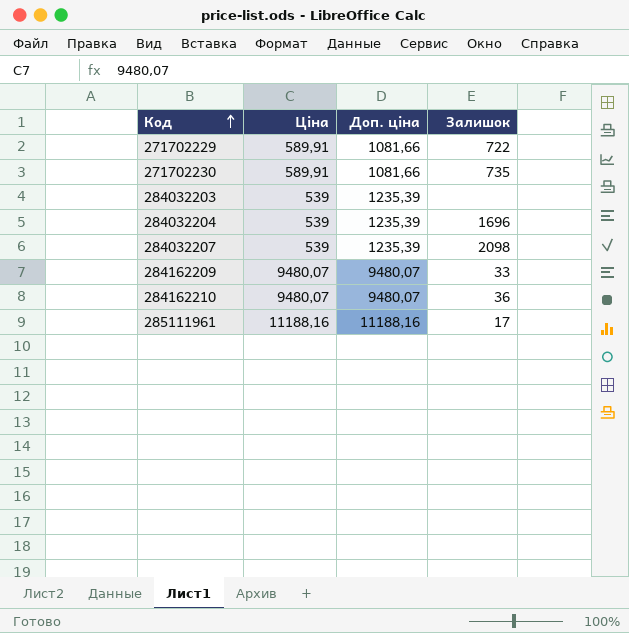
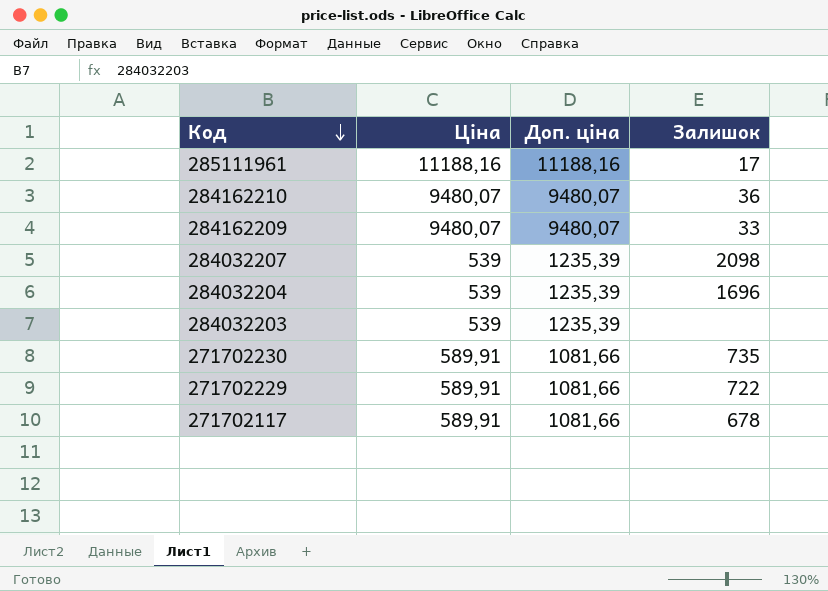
row order: Код ascending -> Код descending
row 271702117: none -> 589,91 | 1081,66 | 678

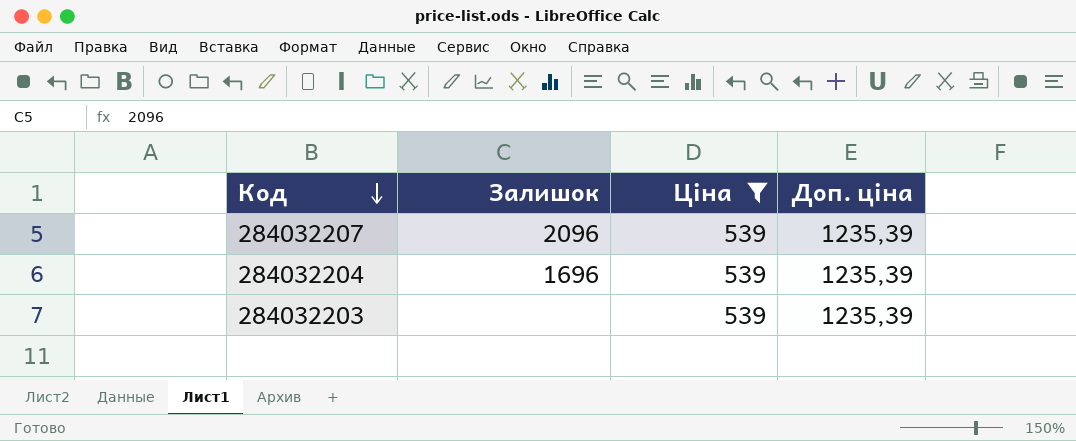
filter: none -> Ціна = 539
column Залишок | position: 4 -> 2
284032207 | Залишок: 2098 -> 2096

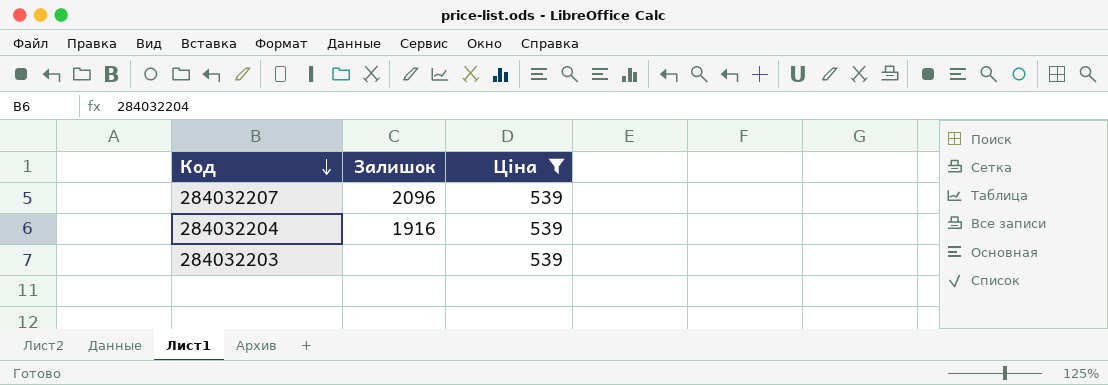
column Доп. ціна | position: 4 -> none
284032204 | Залишок: 1696 -> 1916

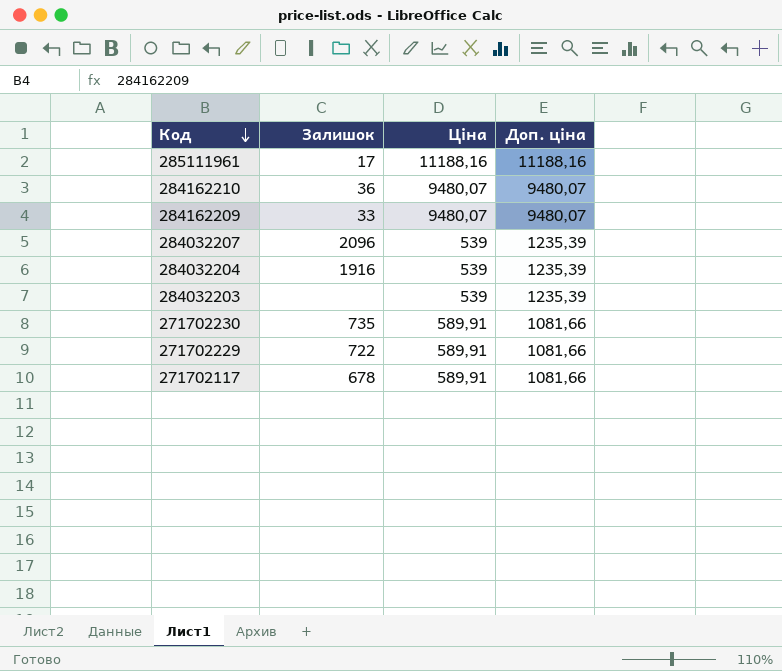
filter: Ціна = 539 -> none
column Доп. ціна | position: none -> 4

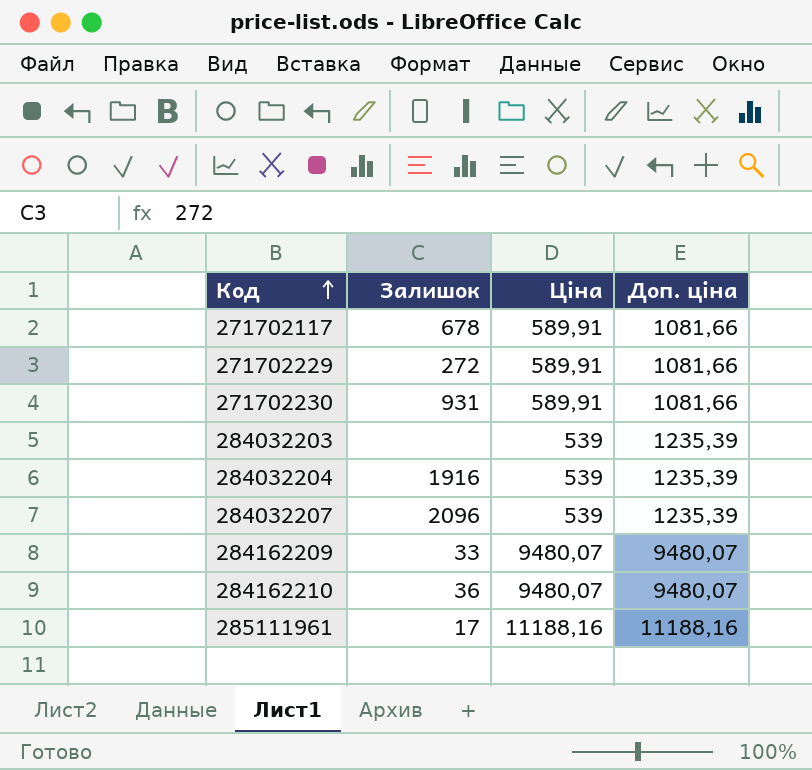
row order: Код descending -> Код ascending
271702229 | Залишок: 722 -> 272
271702230 | Залишок: 735 -> 931

